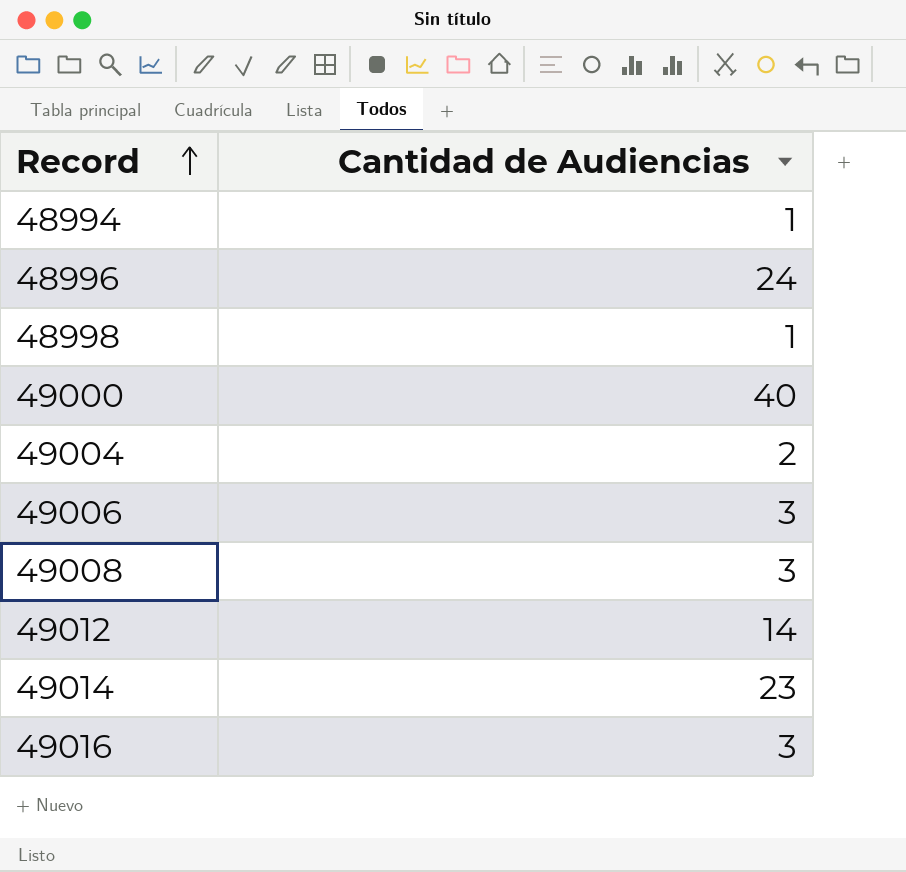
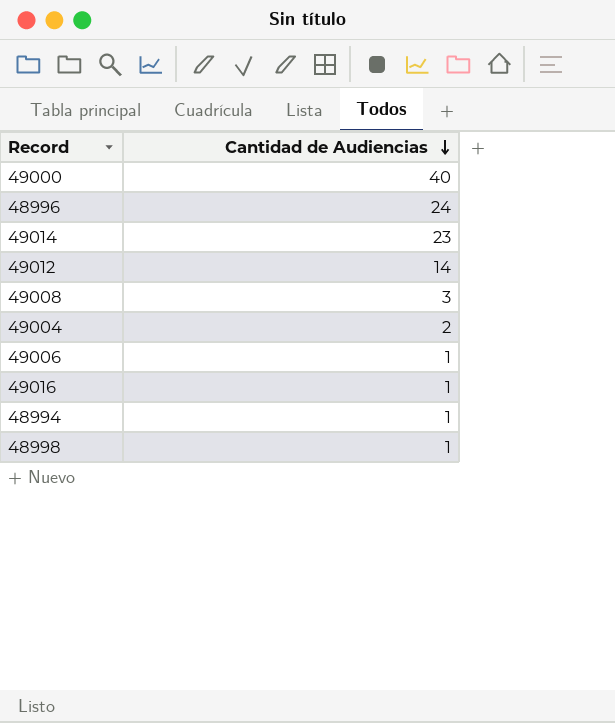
row order: Record ascending -> Cantidad de Audiencias descending
49006 | Cantidad de Audiencias: 3 -> 1
49016 | Cantidad de Audiencias: 3 -> 1

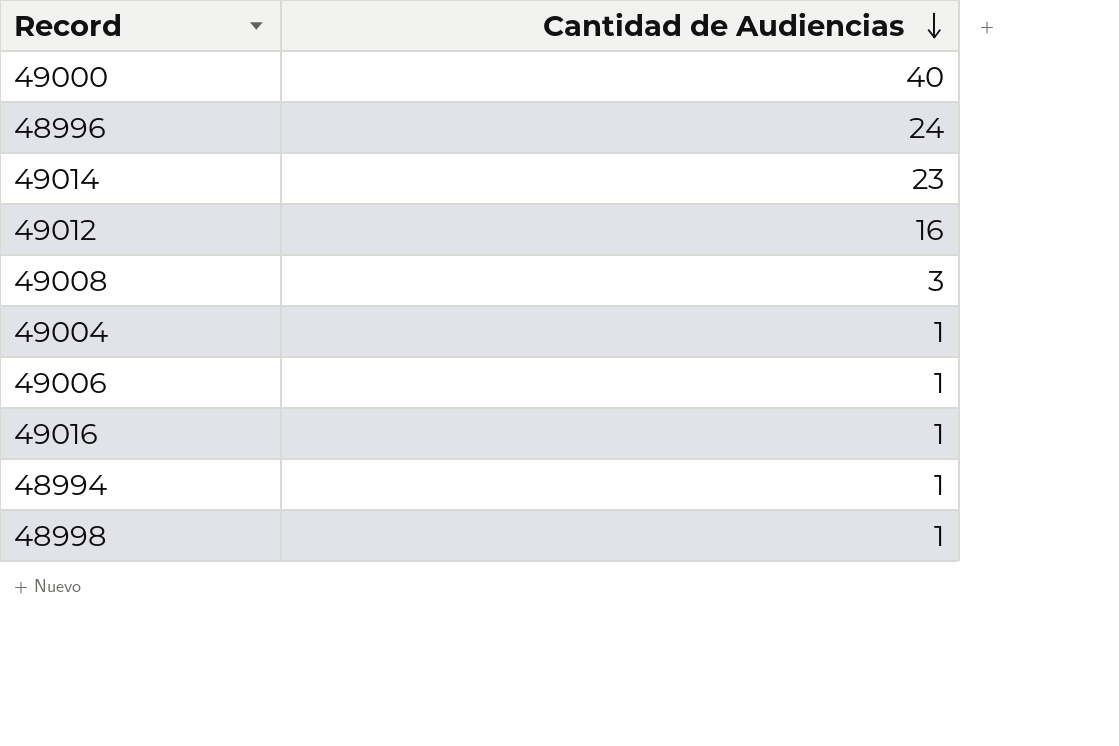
49012 | Cantidad de Audiencias: 14 -> 16
49004 | Cantidad de Audiencias: 2 -> 1

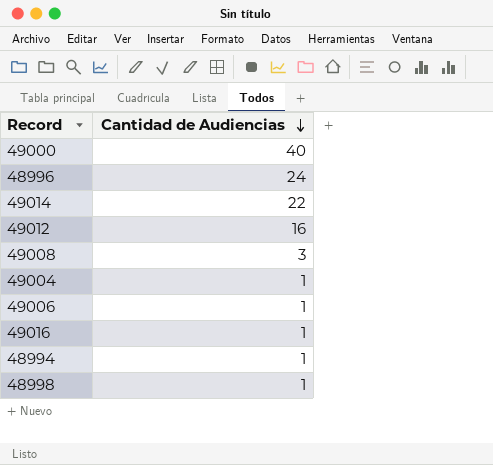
49014 | Cantidad de Audiencias: 23 -> 22

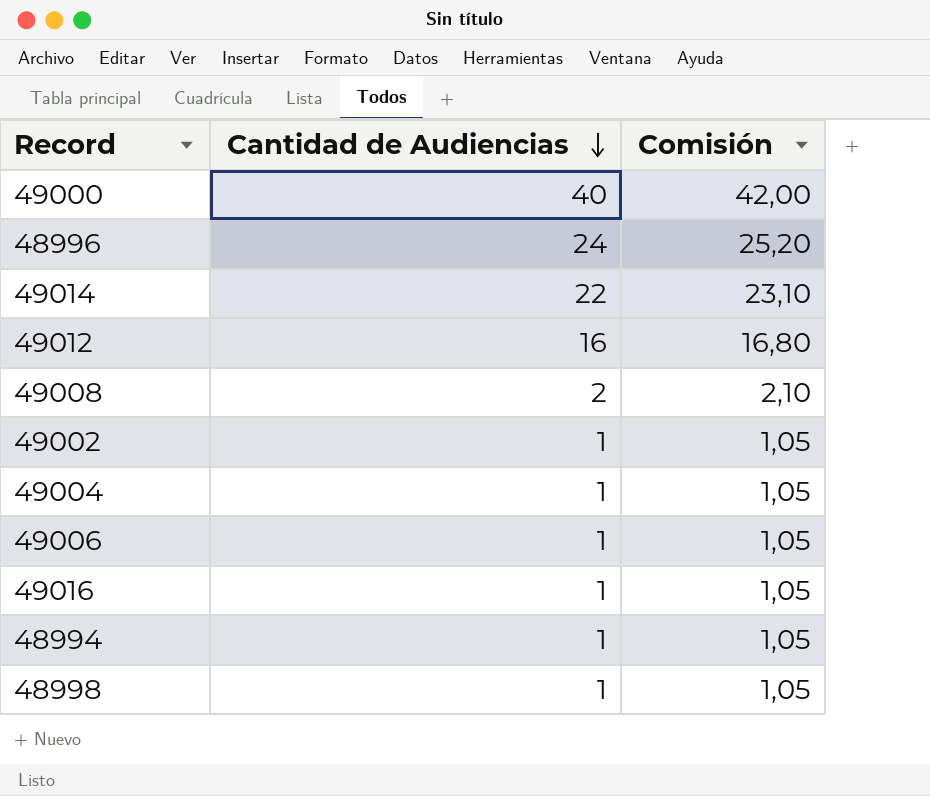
column Comisión | formula: none -> [Cantidad de Audiencias] * 1,05
49008 | Cantidad de Audiencias: 3 -> 2
row 49002: none -> 1 | 1,05

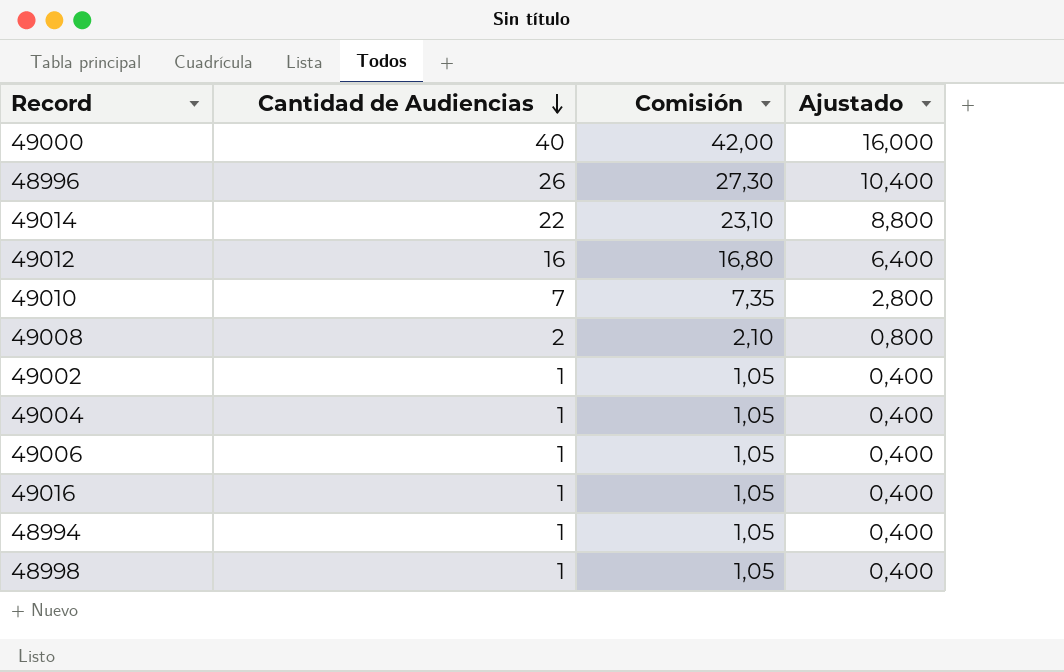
column Ajustado | formula: none -> [Cantidad de Audiencias] * 0,4
48996 | Cantidad de Audiencias: 24 -> 26
48996 | Comisión: 25,20 -> 27,30
row 49010: none -> 7 | 7,35 | 2,800

